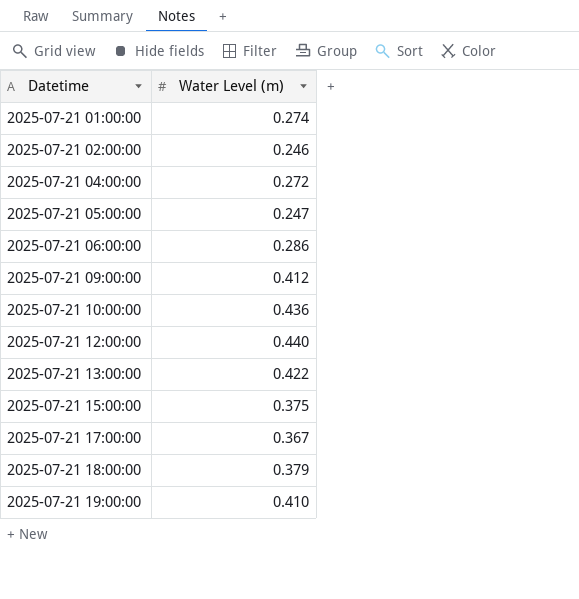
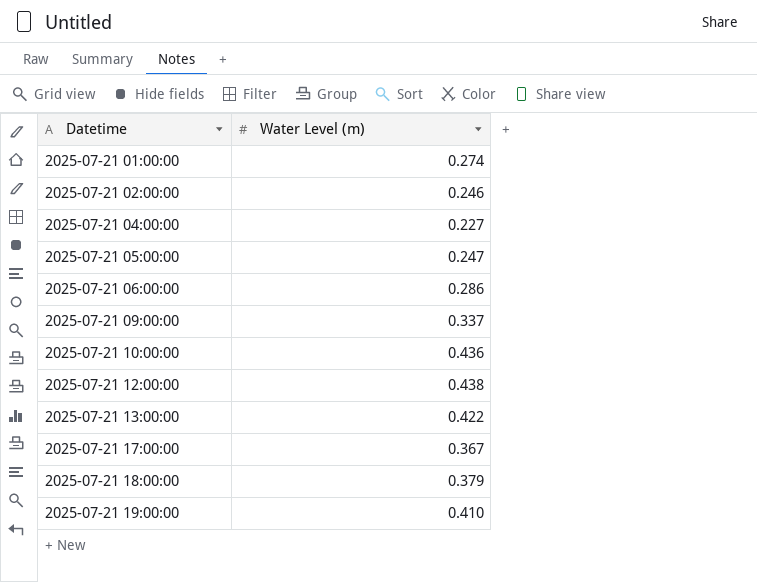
row 2025-07-21 15:00:00: 0.375 -> none
2025-07-21 04:00:00 | Water Level (m): 0.272 -> 0.227
2025-07-21 09:00:00 | Water Level (m): 0.412 -> 0.337
2025-07-21 12:00:00 | Water Level (m): 0.440 -> 0.438

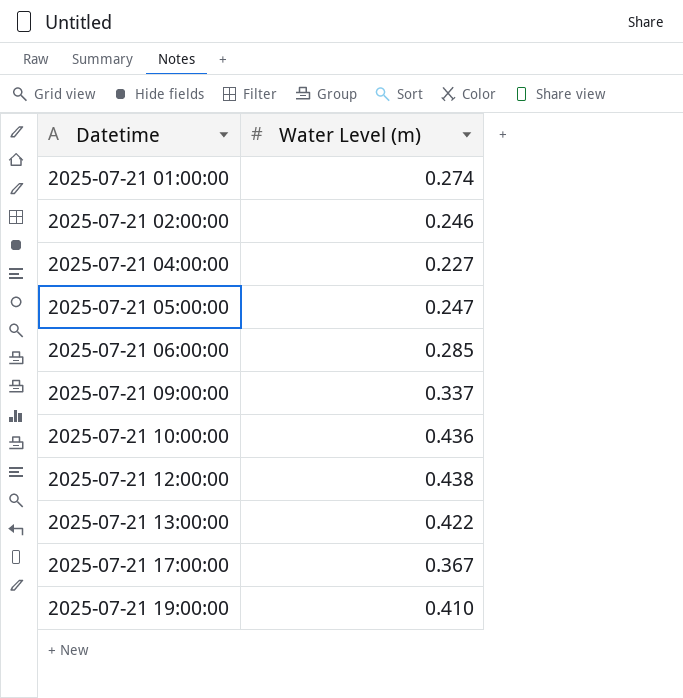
row 2025-07-21 18:00:00: 0.379 -> none
2025-07-21 06:00:00 | Water Level (m): 0.286 -> 0.285

